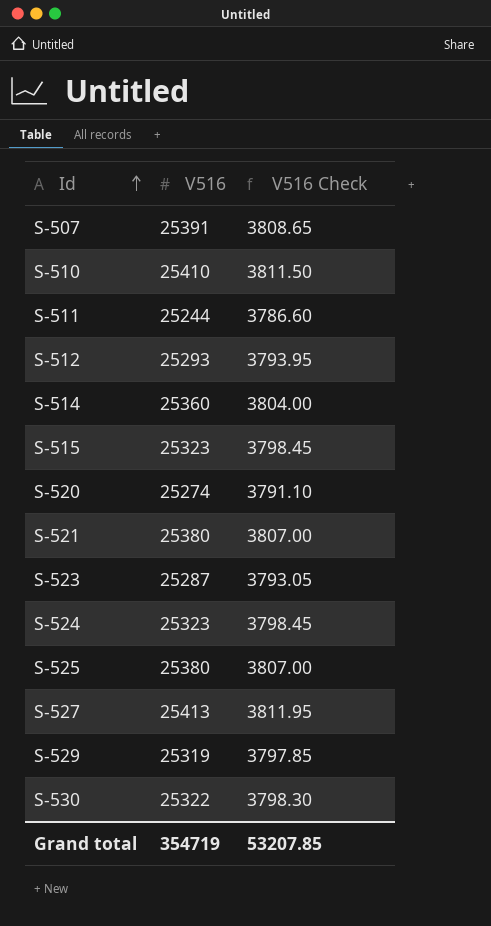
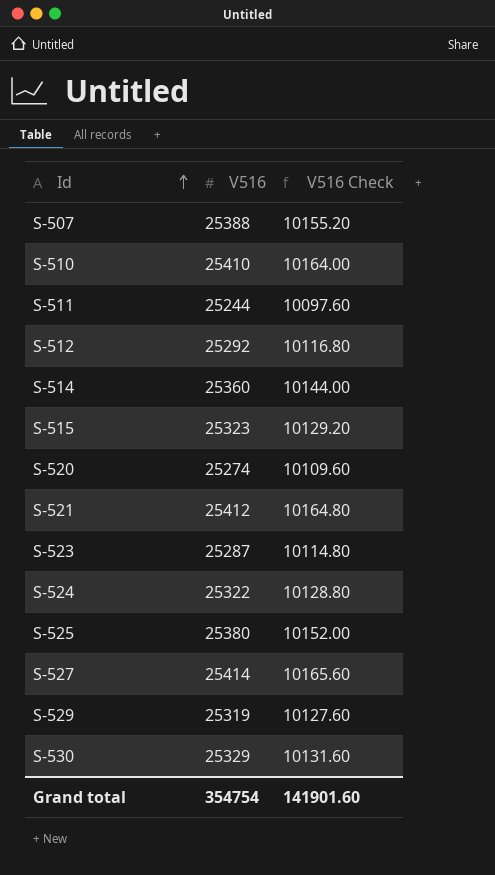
column V516 Check | formula: [V516] * 0.15 -> [V516] * 0.4
S-507 | V516: 25391 -> 25388
S-512 | V516: 25293 -> 25292
S-521 | V516: 25380 -> 25412
S-524 | V516: 25323 -> 25322
S-527 | V516: 25413 -> 25414
S-530 | V516: 25322 -> 25329
Grand total | V516: 354719 -> 354754
Grand total | V516 Check: 53207.85 -> 141901.60

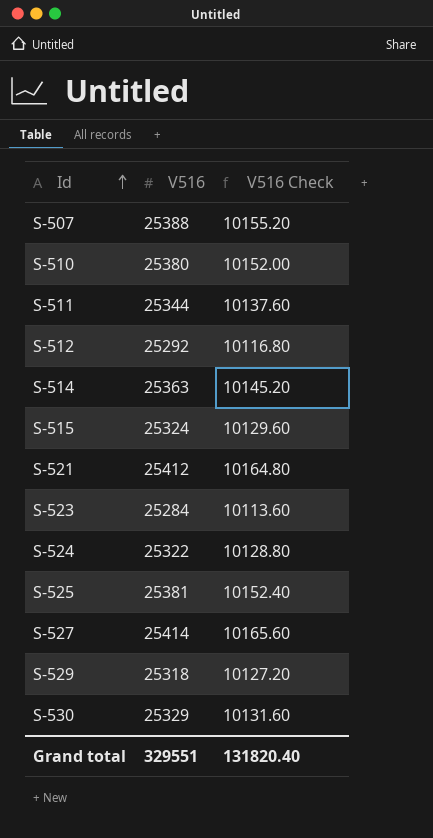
row S-520: 25274 | 10109.60 -> none
S-510 | V516: 25410 -> 25380
S-510 | V516 Check: 10164.00 -> 10152.00
S-511 | V516: 25244 -> 25344
S-511 | V516 Check: 10097.60 -> 10137.60
S-514 | V516: 25360 -> 25363
S-514 | V516 Check: 10144.00 -> 10145.20
S-515 | V516: 25323 -> 25324
S-515 | V516 Check: 10129.20 -> 10129.60
S-523 | V516: 25287 -> 25284
S-523 | V516 Check: 10114.80 -> 10113.60
S-525 | V516: 25380 -> 25381
S-525 | V516 Check: 10152.00 -> 10152.40
S-529 | V516: 25319 -> 25318
S-529 | V516 Check: 10127.60 -> 10127.20
Grand total | V516: 354754 -> 329551
Grand total | V516 Check: 141901.60 -> 131820.40

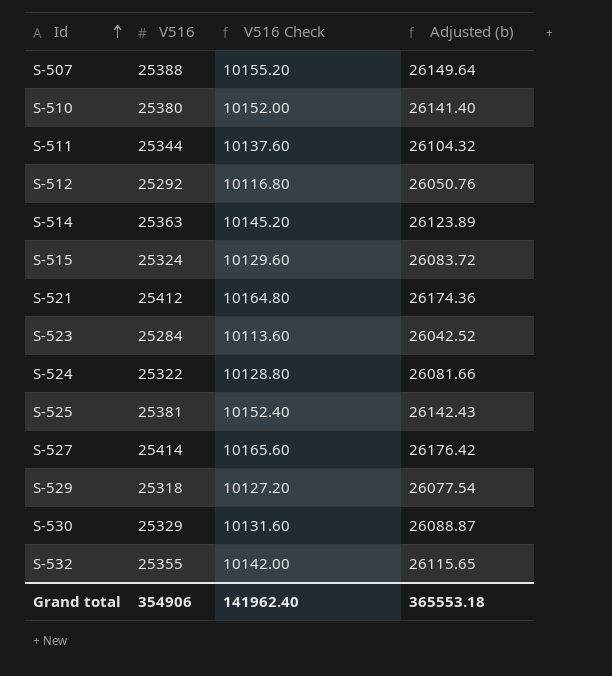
column Adjusted (b) | formula: none -> [V516] * 1.03
row S-532: none -> 25355 | 10142.00 | 26115.65
Grand total | V516: 329551 -> 354906
Grand total | V516 Check: 131820.40 -> 141962.40

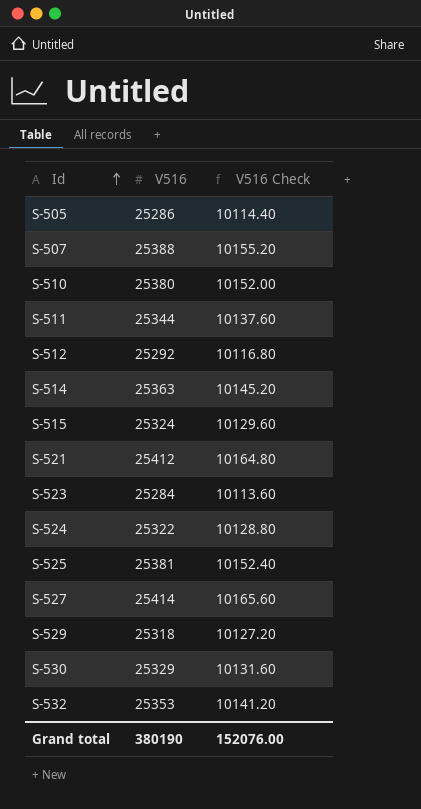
column Adjusted (b) | formula: [V516] * 1.03 -> none
row S-505: none -> 25286 | 10114.40
S-532 | V516: 25355 -> 25353
S-532 | V516 Check: 10142.00 -> 10141.20
Grand total | V516: 354906 -> 380190
Grand total | V516 Check: 141962.40 -> 152076.00

